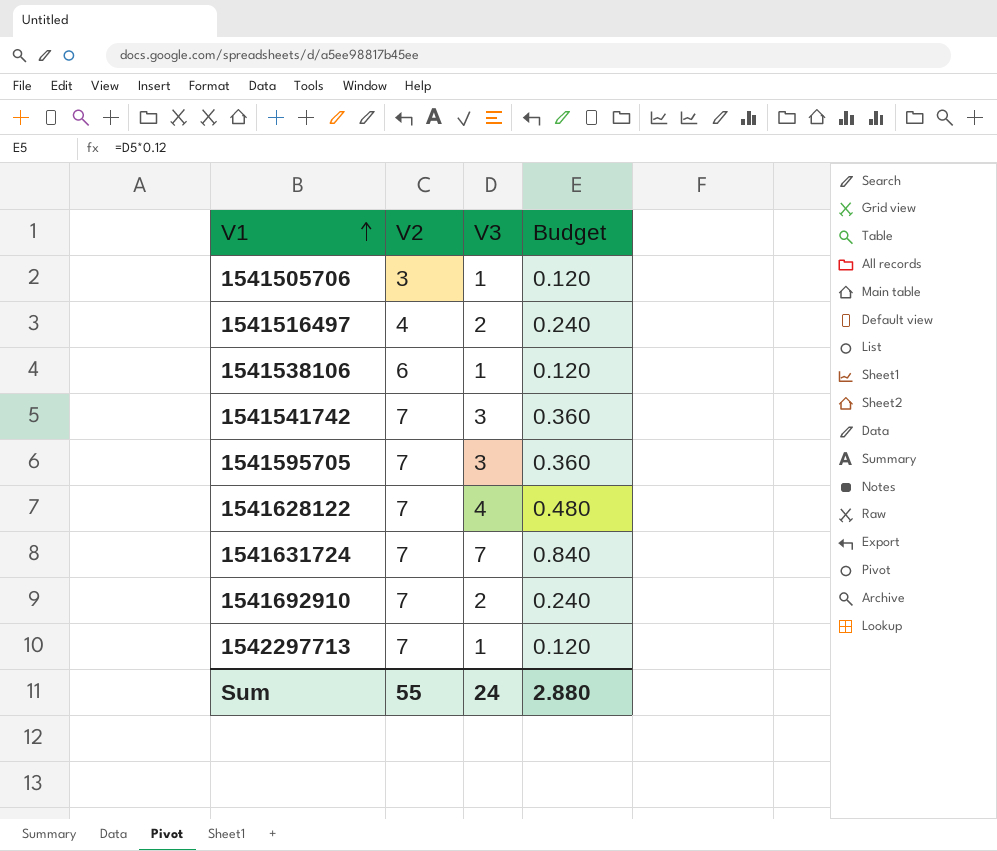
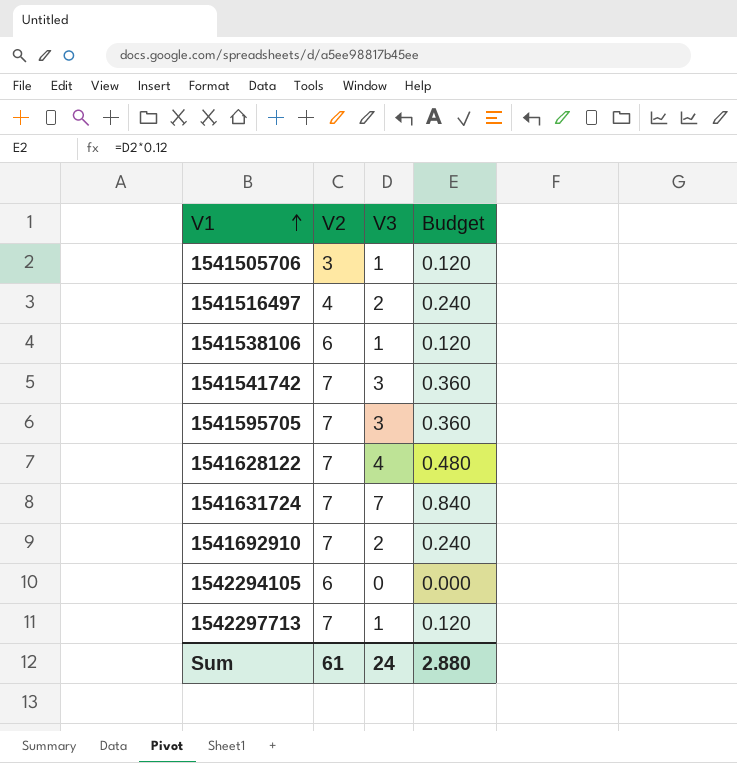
row 1542294105: none -> 6 | 0 | 0.000
Sum | V2: 55 -> 61

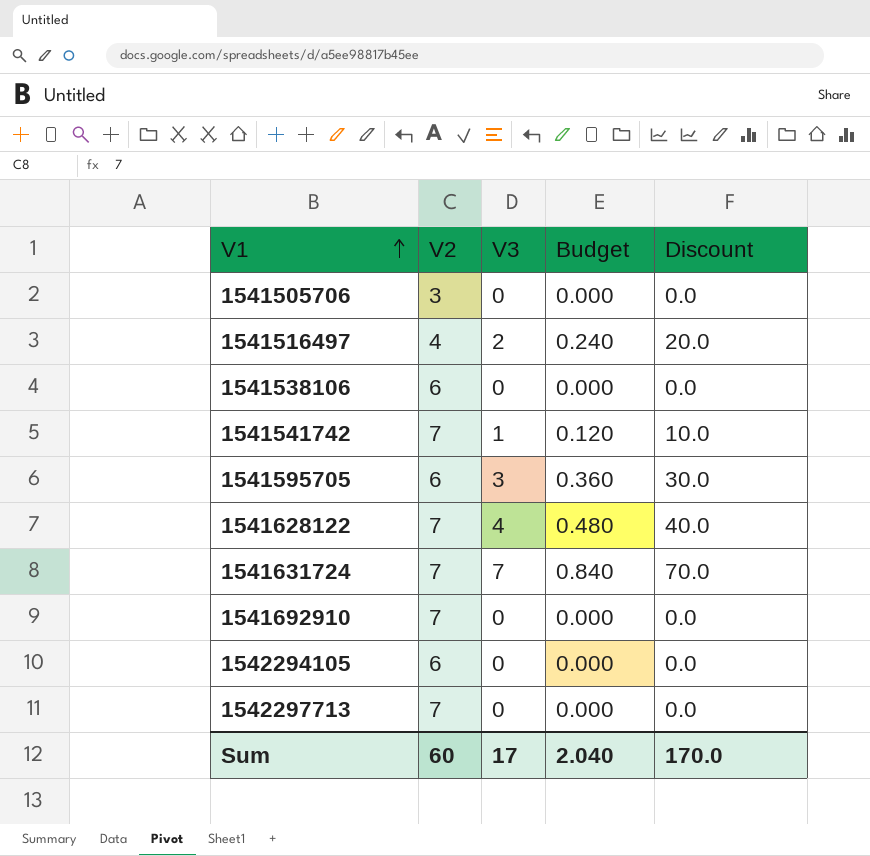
column Discount | formula: none -> [V3] * 10
1541505706 | V3: 1 -> 0
1541505706 | Budget: 0.120 -> 0.000
1541538106 | V3: 1 -> 0
1541538106 | Budget: 0.120 -> 0.000
1541541742 | V3: 3 -> 1
1541541742 | Budget: 0.360 -> 0.120
1541595705 | V2: 7 -> 6
1541692910 | V3: 2 -> 0
1541692910 | Budget: 0.240 -> 0.000
1542297713 | V3: 1 -> 0
1542297713 | Budget: 0.120 -> 0.000
Sum | V2: 61 -> 60
Sum | V3: 24 -> 17
Sum | Budget: 2.880 -> 2.040

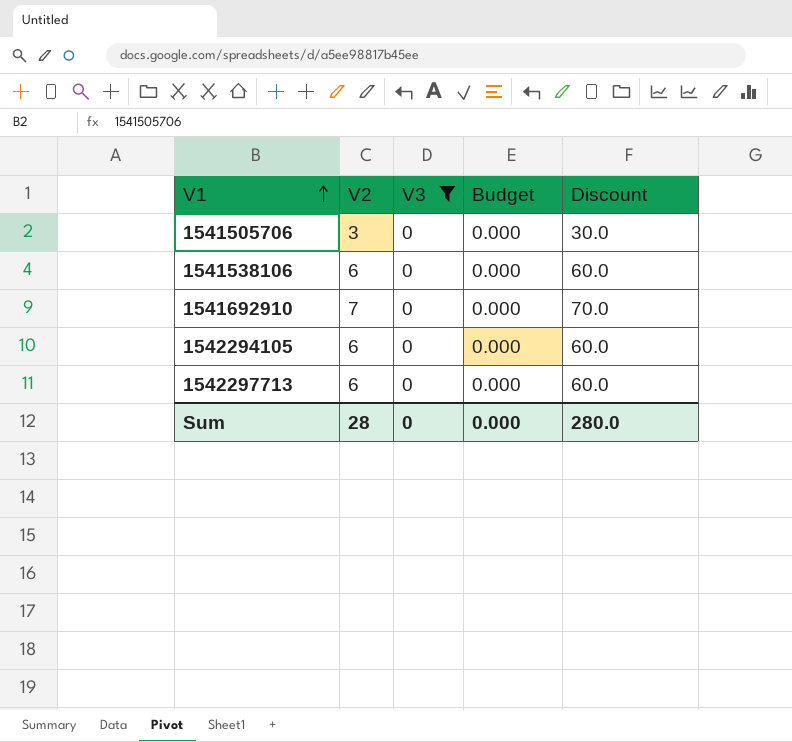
filter: none -> V3 = 0
column Discount | formula: [V3] * 10 -> [V2] * 10
1542297713 | V2: 7 -> 6
Sum | V2: 60 -> 28
Sum | V3: 17 -> 0
Sum | Budget: 2.040 -> 0.000
Sum | Discount: 170.0 -> 280.0

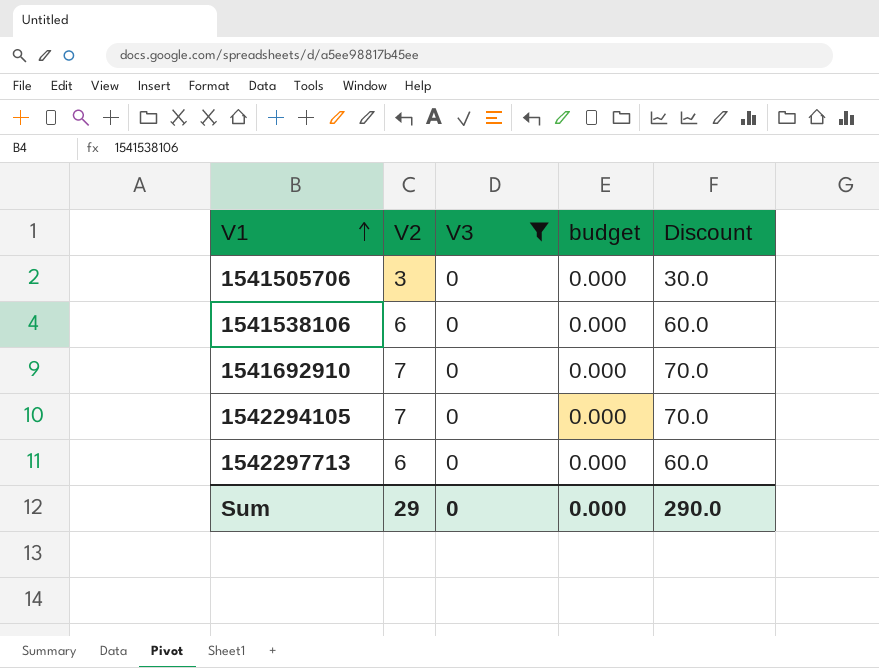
column name: Budget -> budget
1542294105 | V2: 6 -> 7
1542294105 | Discount: 60.0 -> 70.0
Sum | V2: 28 -> 29
Sum | Discount: 280.0 -> 290.0

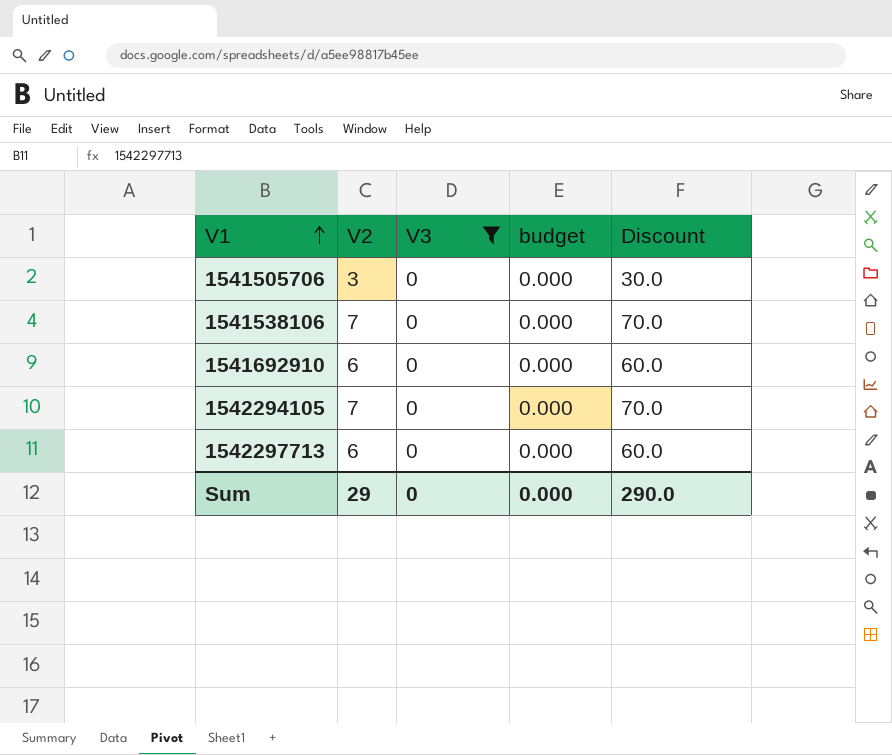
1541538106 | V2: 6 -> 7
1541538106 | Discount: 60.0 -> 70.0
1541692910 | V2: 7 -> 6
1541692910 | Discount: 70.0 -> 60.0

